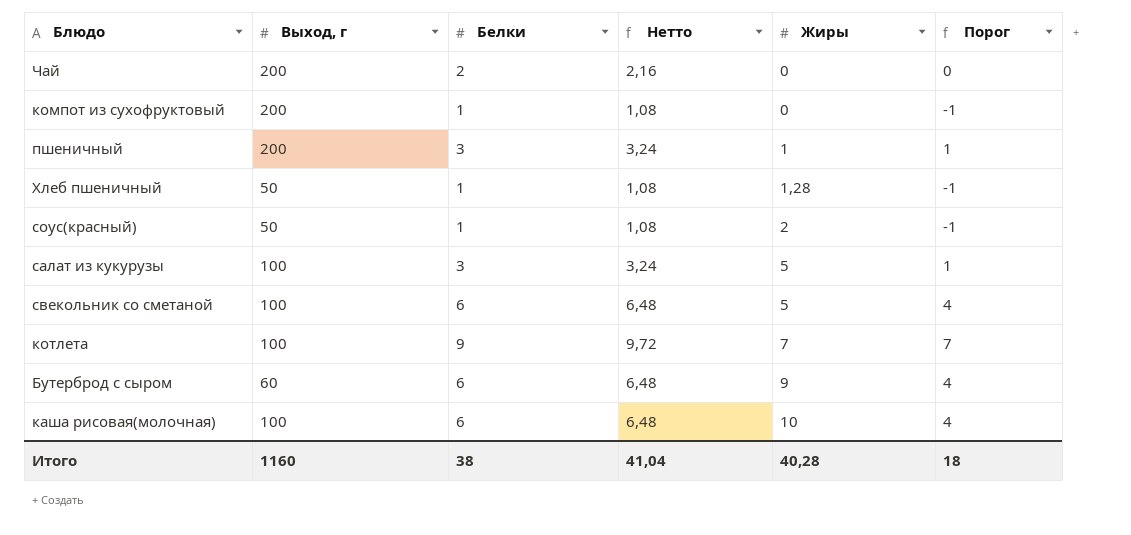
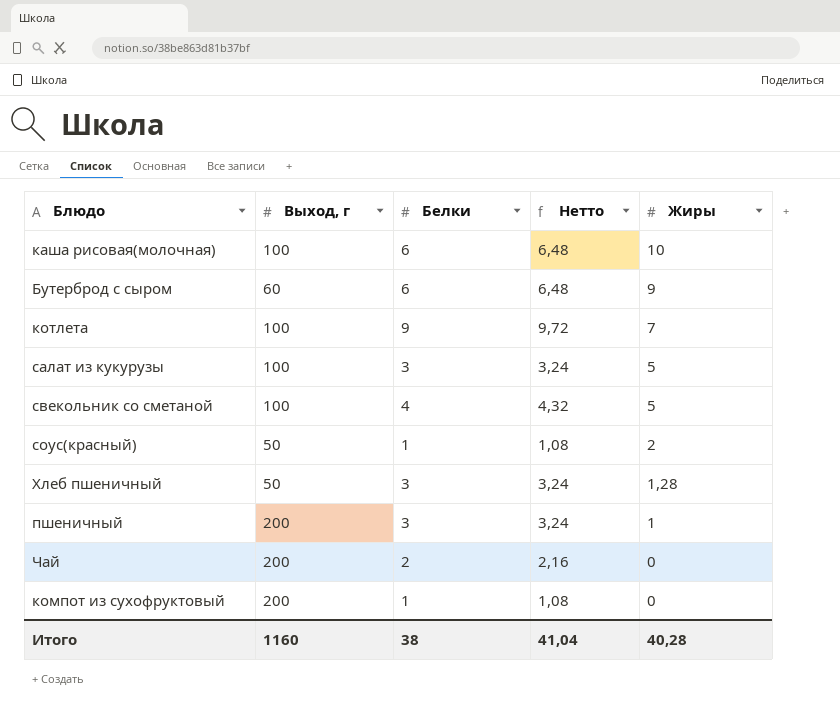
row order: Жиры ascending -> Жиры descending
column Порог | formula: [Белки] - 2 -> none
свекольник со сметаной | Белки: 6 -> 4
свекольник со сметаной | Нетто: 6,48 -> 4,32
Хлеб пшеничный | Белки: 1 -> 3
Хлеб пшеничный | Нетто: 1,08 -> 3,24

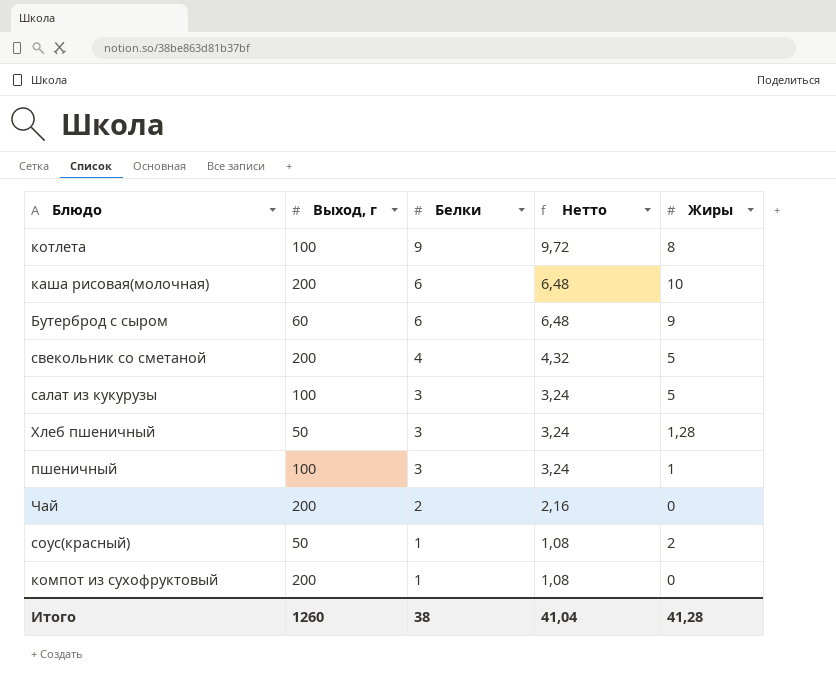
row order: Жиры descending -> Белки descending
котлета | Жиры: 7 -> 8
каша рисовая(молочная) | Выход, г: 100 -> 200
свекольник со сметаной | Выход, г: 100 -> 200
пшеничный | Выход, г: 200 -> 100
Итого | Выход, г: 1160 -> 1260
Итого | Жиры: 40,28 -> 41,28

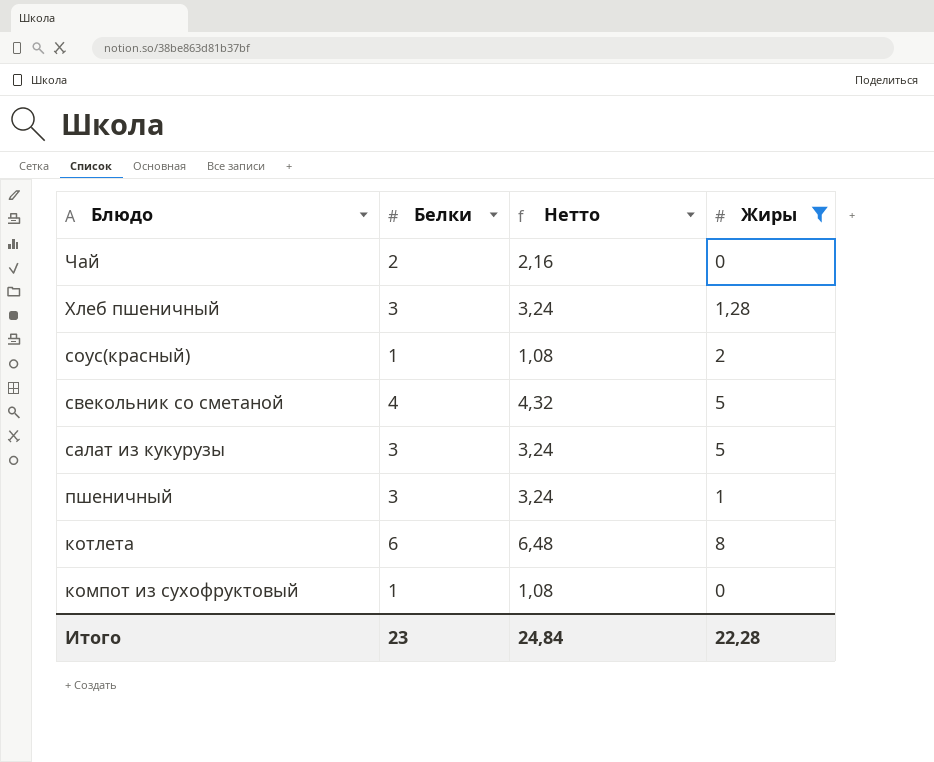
filter: none -> Жиры <= 8
row order: Белки descending -> Блюдо descending
column Выход, г | position: 2 -> none
котлета | Белки: 9 -> 6
котлета | Нетто: 9,72 -> 6,48
Итого | Белки: 38 -> 23
Итого | Нетто: 41,04 -> 24,84
Итого | Жиры: 41,28 -> 22,28

